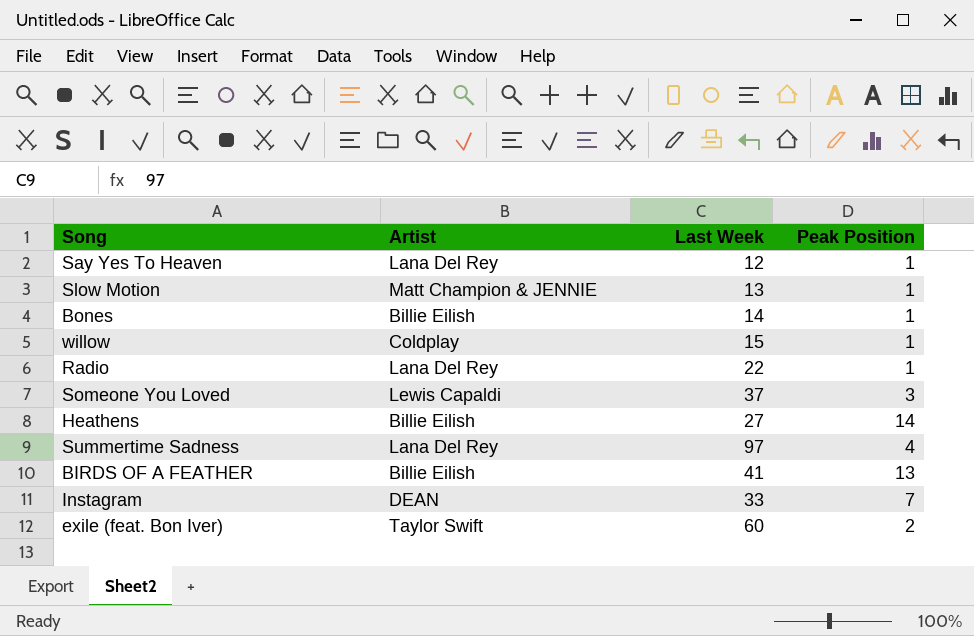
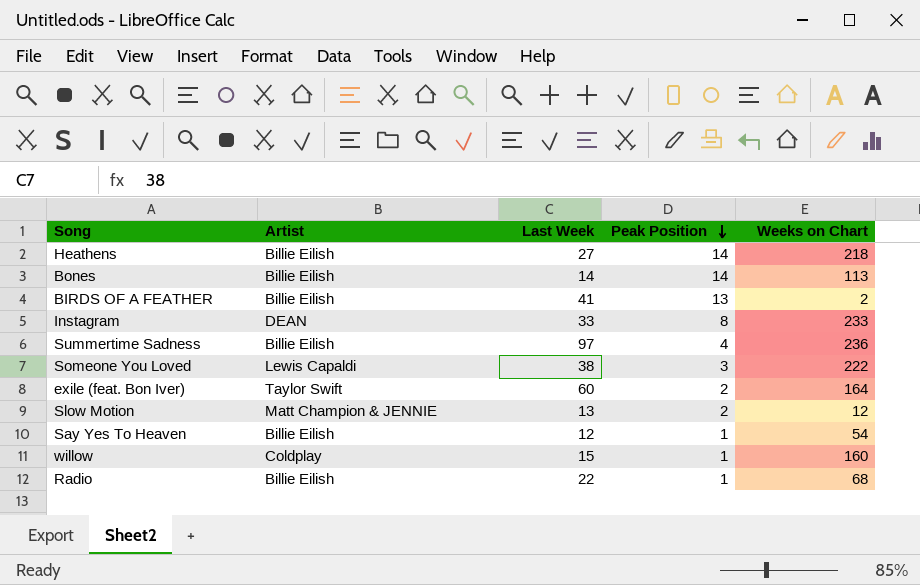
row order: none -> Peak Position descending
column Weeks on Chart | position: none -> 5
Bones | Peak Position: 1 -> 14
Instagram | Peak Position: 7 -> 8
Summertime Sadness | Artist: Lana Del Rey -> Billie Eilish
Someone You Loved | Last Week: 37 -> 38
Slow Motion | Peak Position: 1 -> 2
Say Yes To Heaven | Artist: Lana Del Rey -> Billie Eilish
Radio | Artist: Lana Del Rey -> Billie Eilish

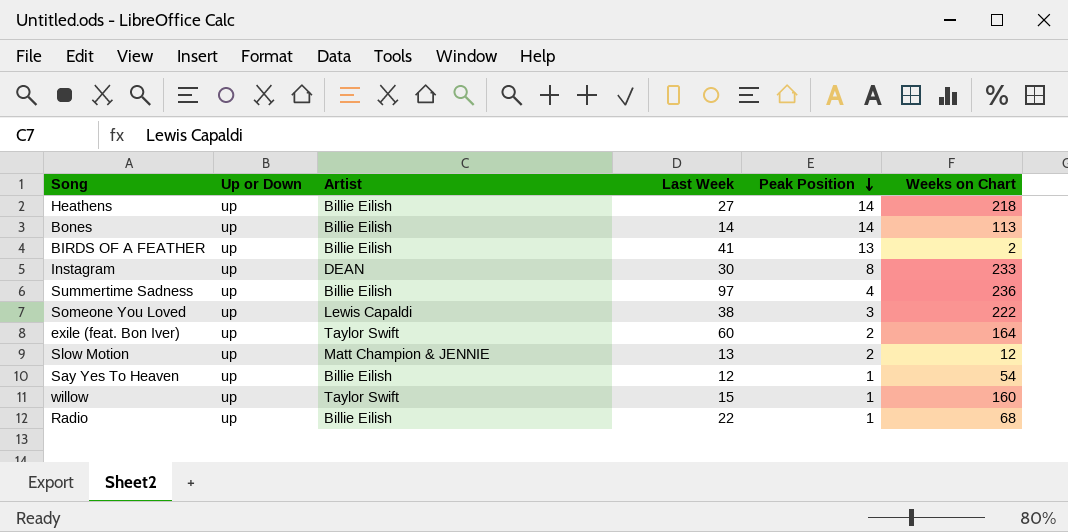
column Up or Down | position: none -> 2
Instagram | Last Week: 33 -> 30
willow | Artist: Coldplay -> Taylor Swift

